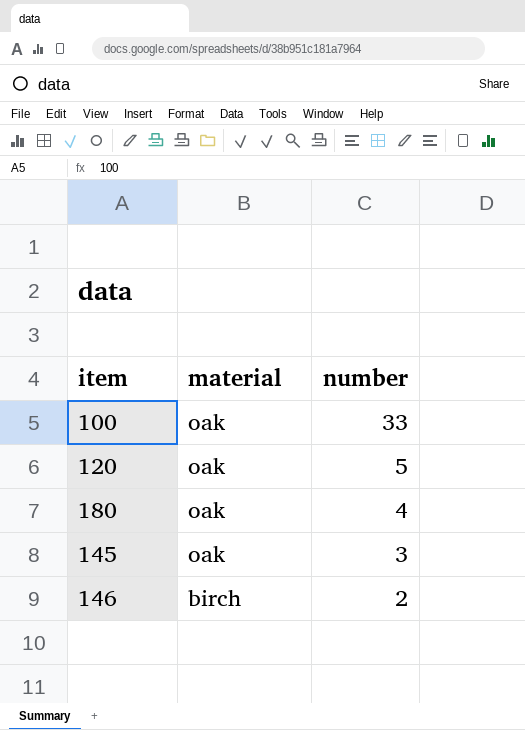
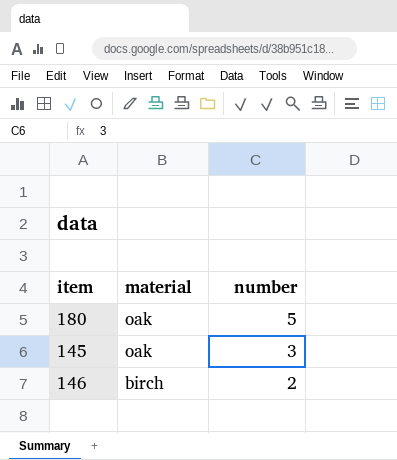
row 100: oak | 33 -> none
row 120: oak | 5 -> none
180 | number: 4 -> 5

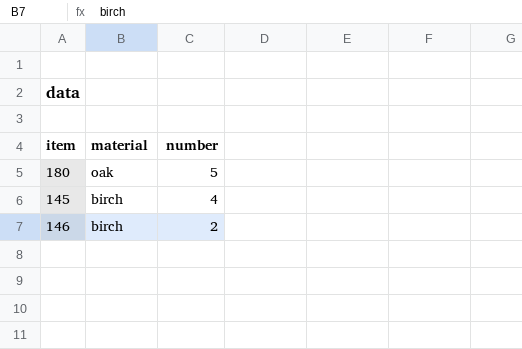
145 | material: oak -> birch
145 | number: 3 -> 4

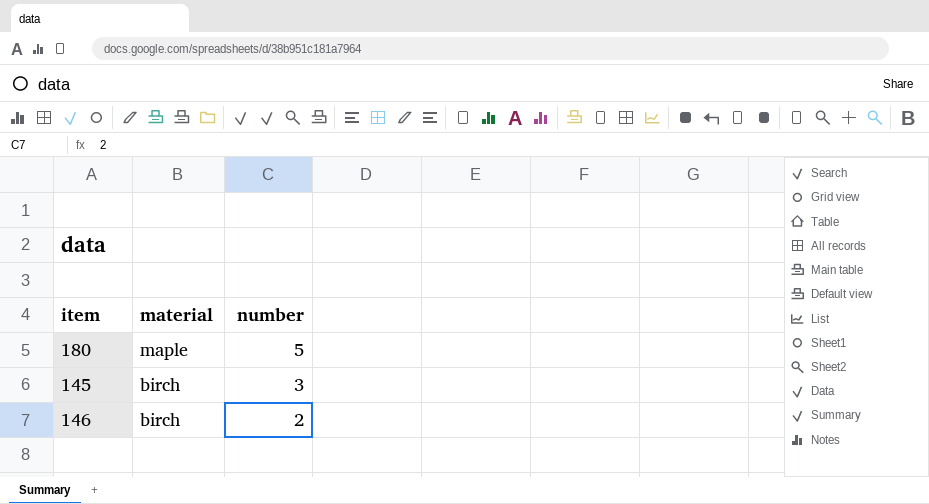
180 | material: oak -> maple
145 | number: 4 -> 3

